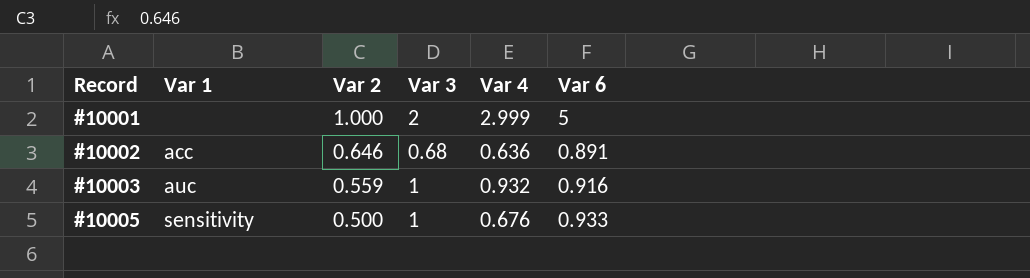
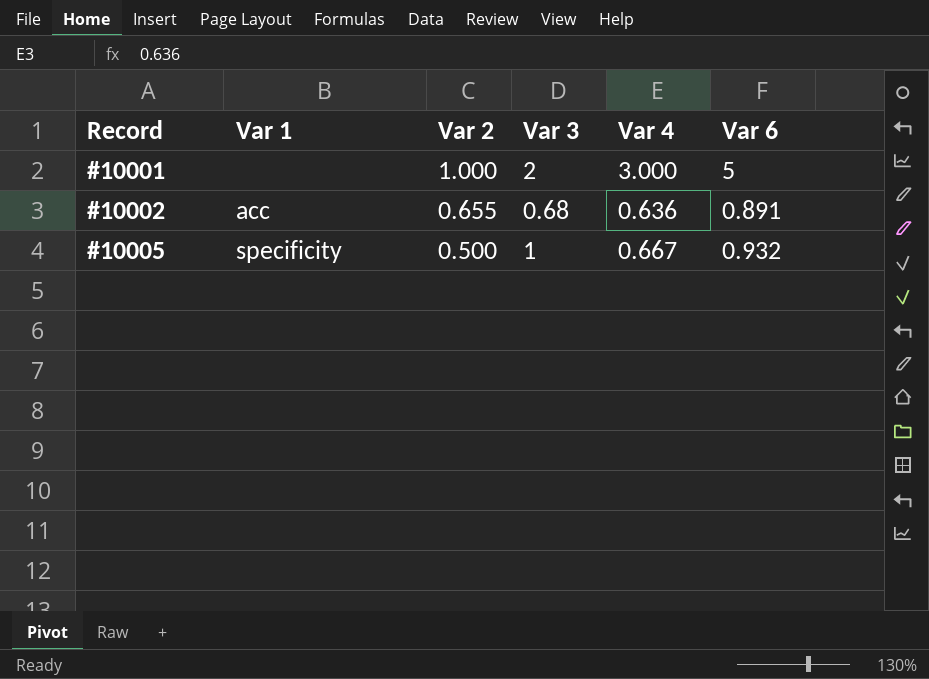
row #10003: auc | 0.559 | 1 | 0.932 | 0.916 -> none
#10001 | Var 4: 2.999 -> 3.000
#10002 | Var 2: 0.646 -> 0.655
#10005 | Var 1: sensitivity -> specificity
#10005 | Var 4: 0.676 -> 0.667
#10005 | Var 6: 0.933 -> 0.932

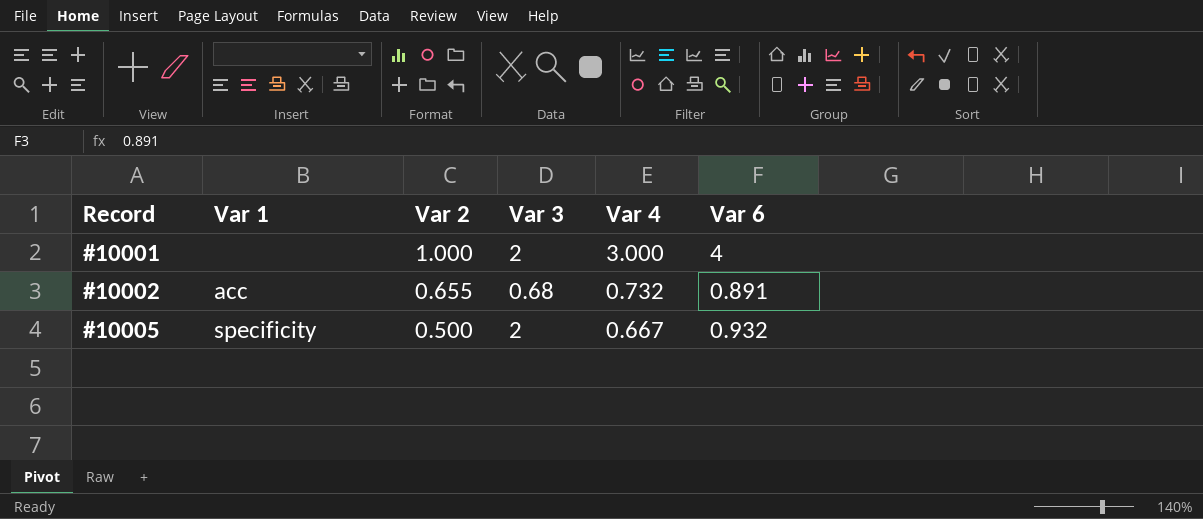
#10001 | Var 6: 5 -> 4
#10002 | Var 4: 0.636 -> 0.732
#10005 | Var 3: 1 -> 2

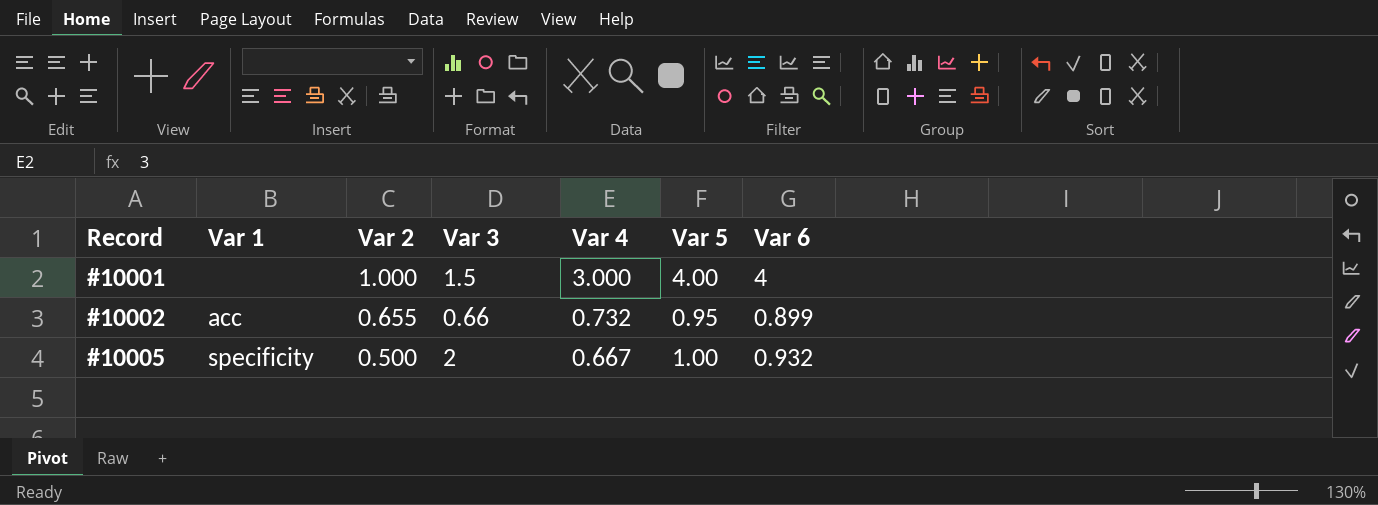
column Var 5 | position: none -> 6
#10001 | Var 3: 2 -> 1.5
#10002 | Var 3: 0.68 -> 0.66
#10002 | Var 6: 0.891 -> 0.899

